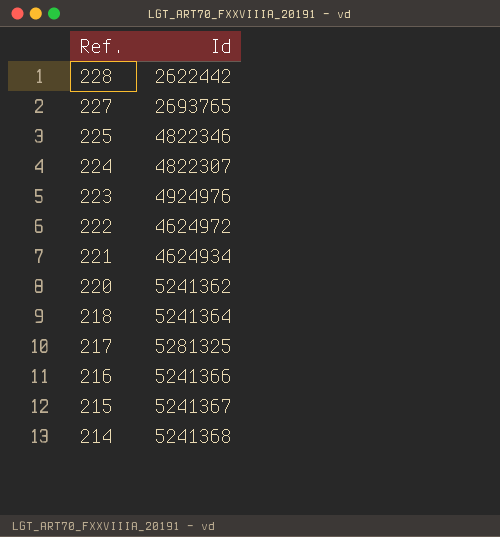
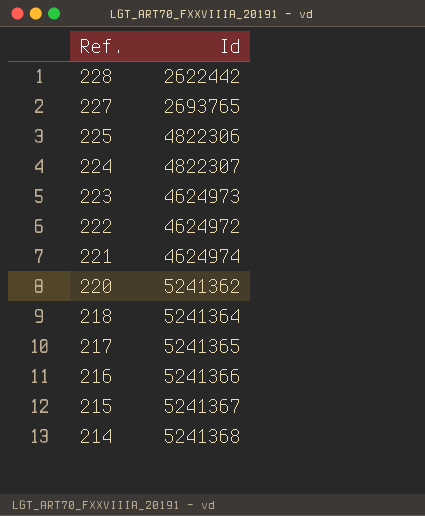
225 | Id: 4822346 -> 4822306
223 | Id: 4924976 -> 4624973
221 | Id: 4624934 -> 4624974
217 | Id: 5281325 -> 5241365

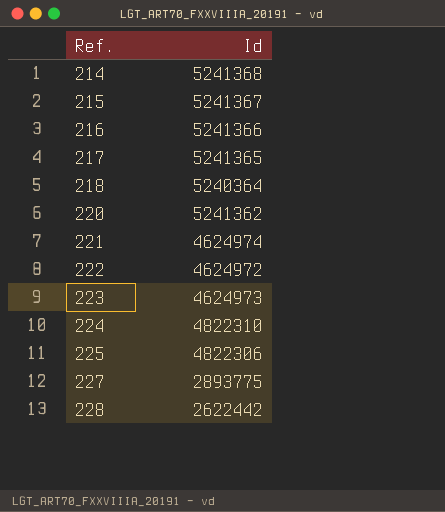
row order: Ref. descending -> Ref. ascending
218 | Id: 5241364 -> 5240364
224 | Id: 4822307 -> 4822310
227 | Id: 2693765 -> 2893775

